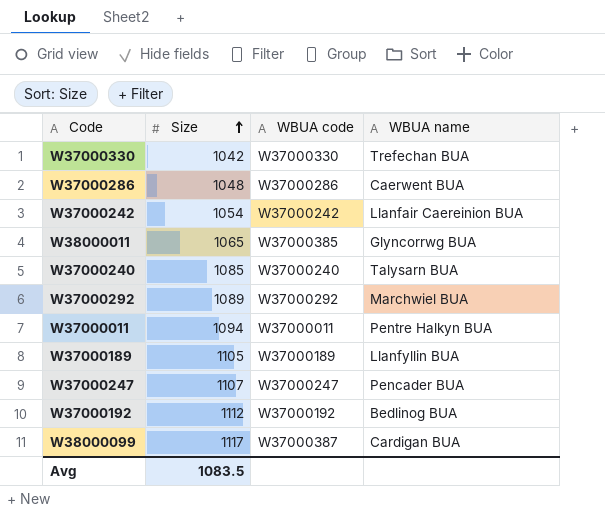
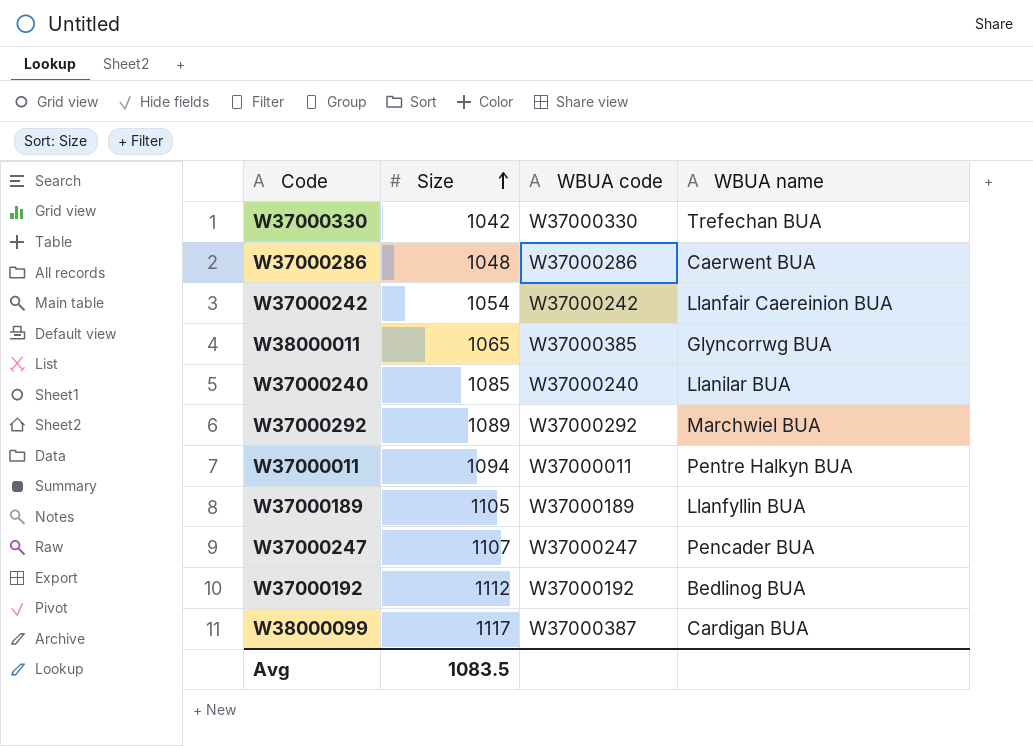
W37000240 | WBUA name: Talysarn BUA -> Llanilar BUA

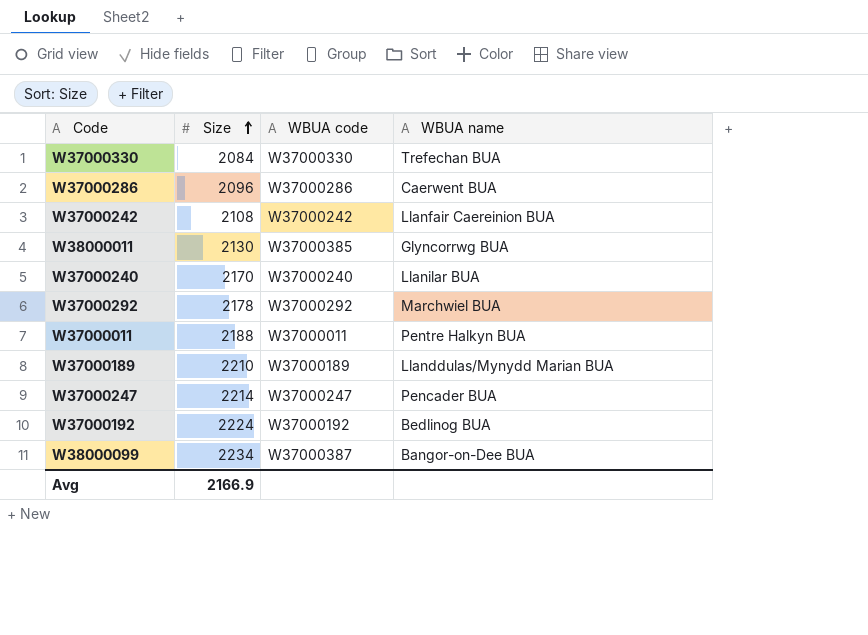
W37000330 | Size: 1042 -> 2084
W37000286 | Size: 1048 -> 2096
W37000242 | Size: 1054 -> 2108
W38000011 | Size: 1065 -> 2130
W37000240 | Size: 1085 -> 2170
W37000292 | Size: 1089 -> 2178
W37000011 | Size: 1094 -> 2188
W37000189 | Size: 1105 -> 2210
W37000189 | WBUA name: Llanfyllin BUA -> Llanddulas/Mynydd Marian BUA
W37000247 | Size: 1107 -> 2214
W37000192 | Size: 1112 -> 2224
W38000099 | Size: 1117 -> 2234
W38000099 | WBUA name: Cardigan BUA -> Bangor-on-Dee BUA
Avg | Size: 1083.5 -> 2166.9

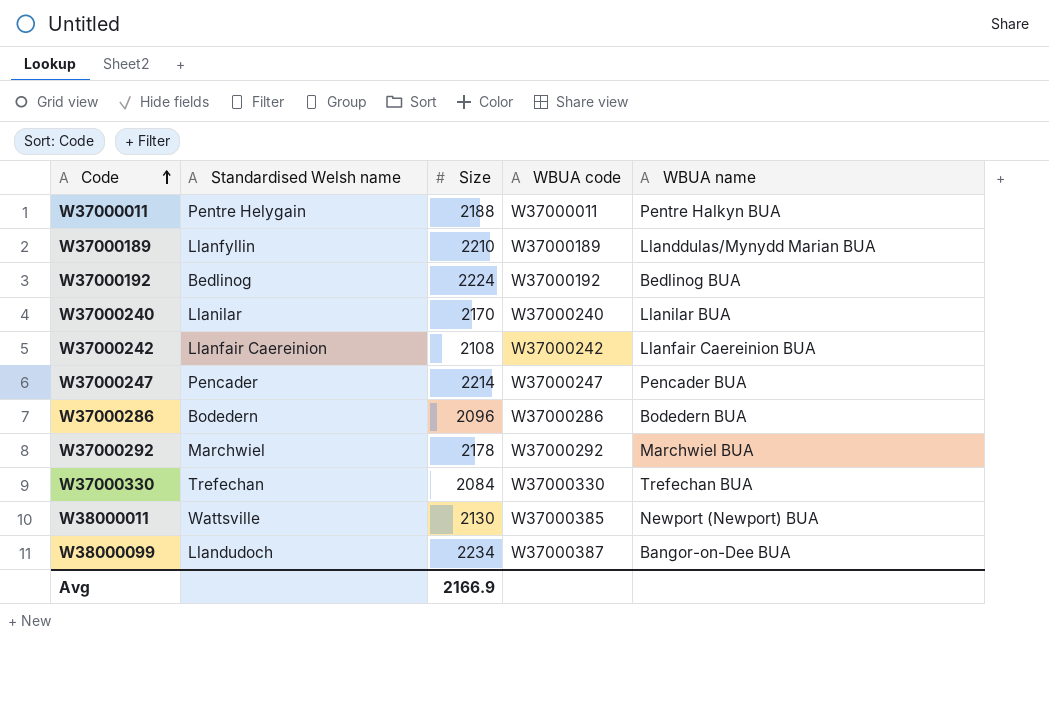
row order: Size ascending -> Code ascending
column Standardised Welsh name | position: none -> 2
W37000286 | WBUA name: Caerwent BUA -> Bodedern BUA
W38000011 | WBUA name: Glyncorrwg BUA -> Newport (Newport) BUA

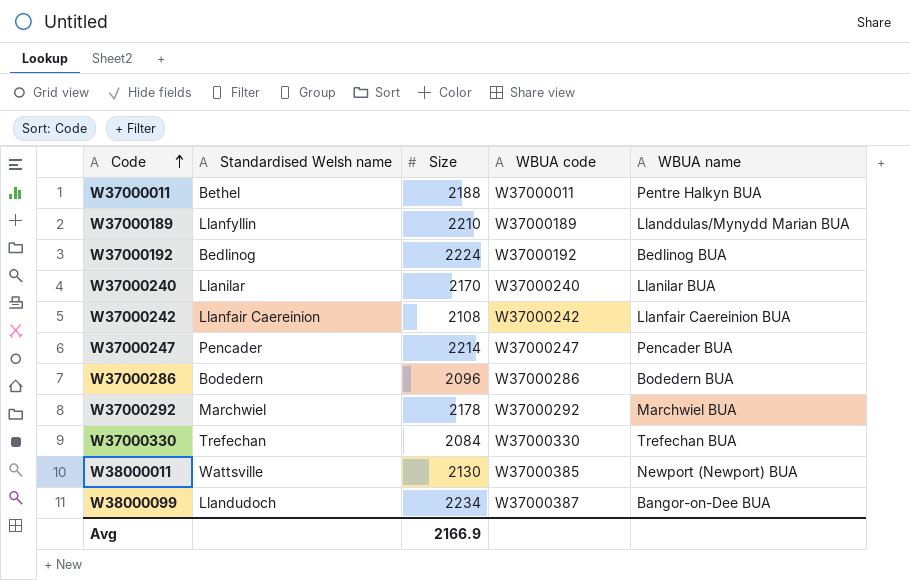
W37000011 | Standardised Welsh name: Pentre Helygain -> Bethel

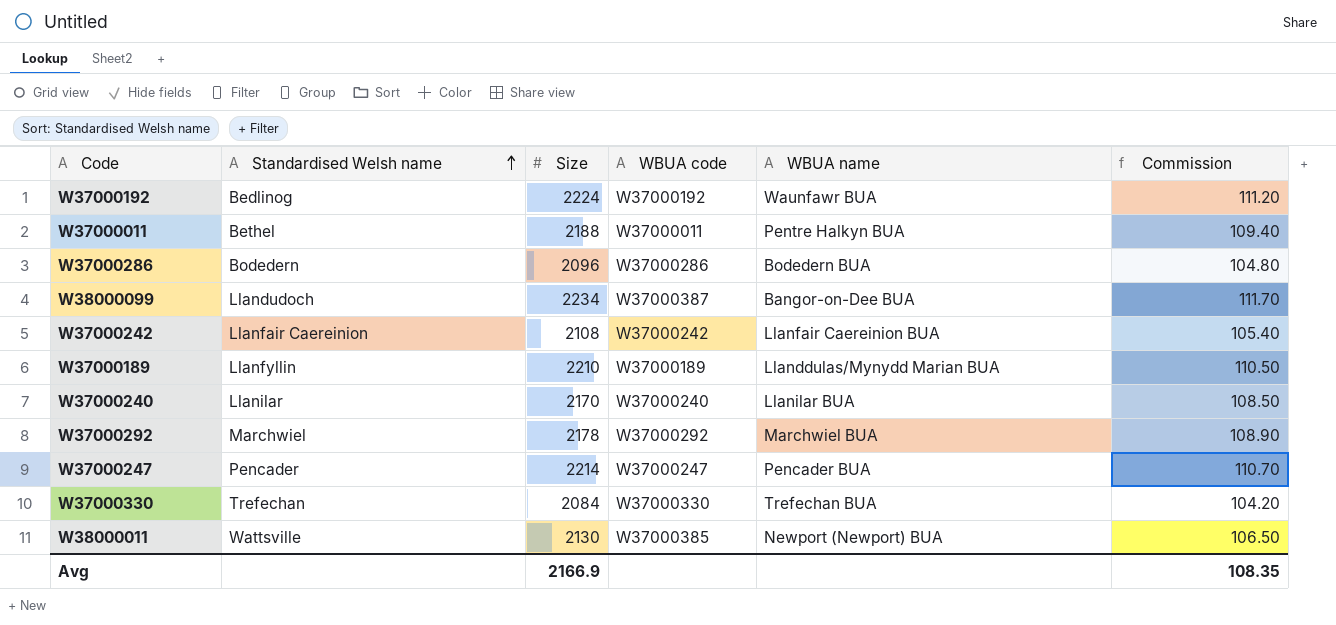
row order: Code ascending -> Standardised Welsh name ascending
column Commission | formula: none -> [Size] * 0.05
W37000192 | WBUA name: Bedlinog BUA -> Waunfawr BUA

